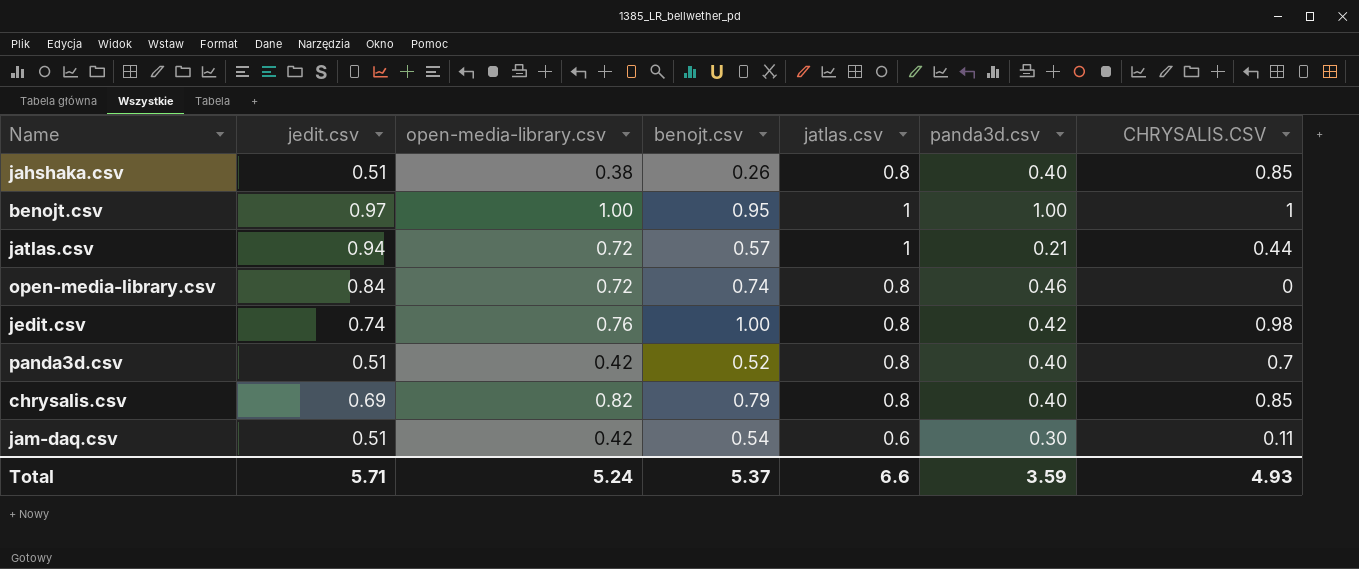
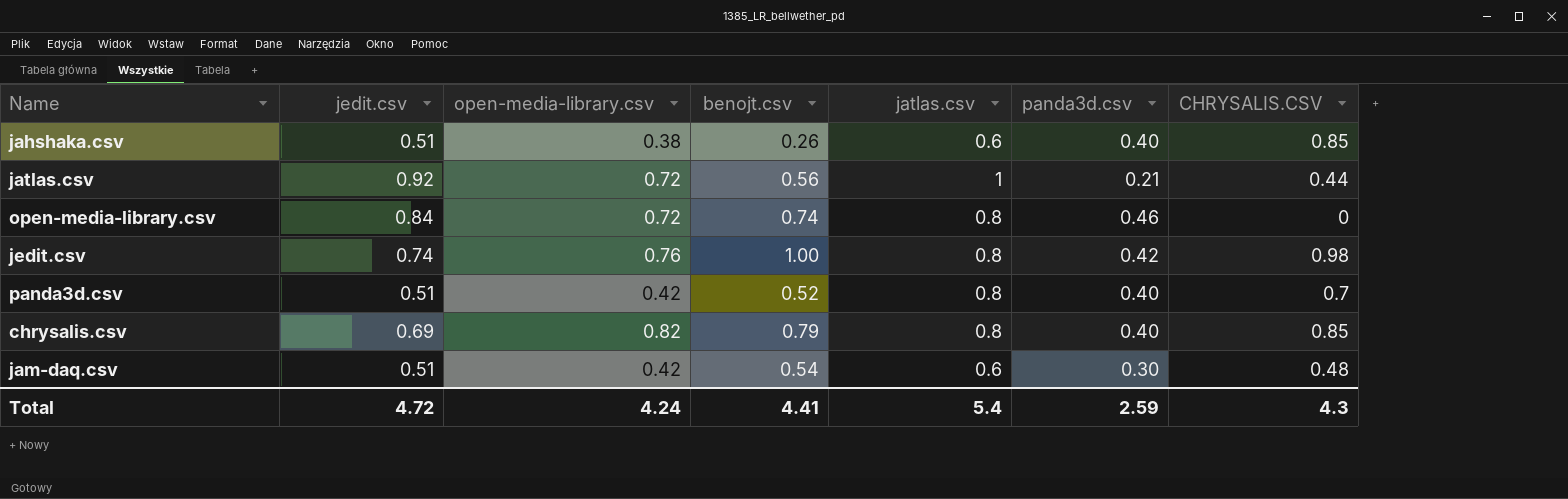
row benojt.csv: 0.97 | 1.00 | 0.95 | 1 | 1.00 | 1 -> none
jahshaka.csv | jatlas.csv: 0.8 -> 0.6
jatlas.csv | jedit.csv: 0.94 -> 0.92
jatlas.csv | benojt.csv: 0.57 -> 0.56
jam-daq.csv | CHRYSALIS.CSV: 0.11 -> 0.48
Total | jedit.csv: 5.71 -> 4.72
Total | open-media-library.csv: 5.24 -> 4.24
Total | benojt.csv: 5.37 -> 4.41
Total | jatlas.csv: 6.6 -> 5.4
Total | panda3d.csv: 3.59 -> 2.59
Total | CHRYSALIS.CSV: 4.93 -> 4.3

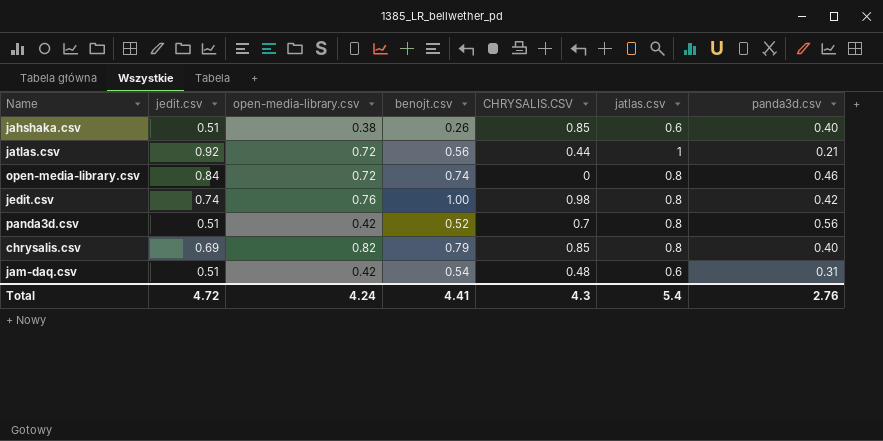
column CHRYSALIS.CSV | position: 7 -> 5
panda3d.csv | panda3d.csv: 0.40 -> 0.56
jam-daq.csv | panda3d.csv: 0.30 -> 0.31
Total | panda3d.csv: 2.59 -> 2.76

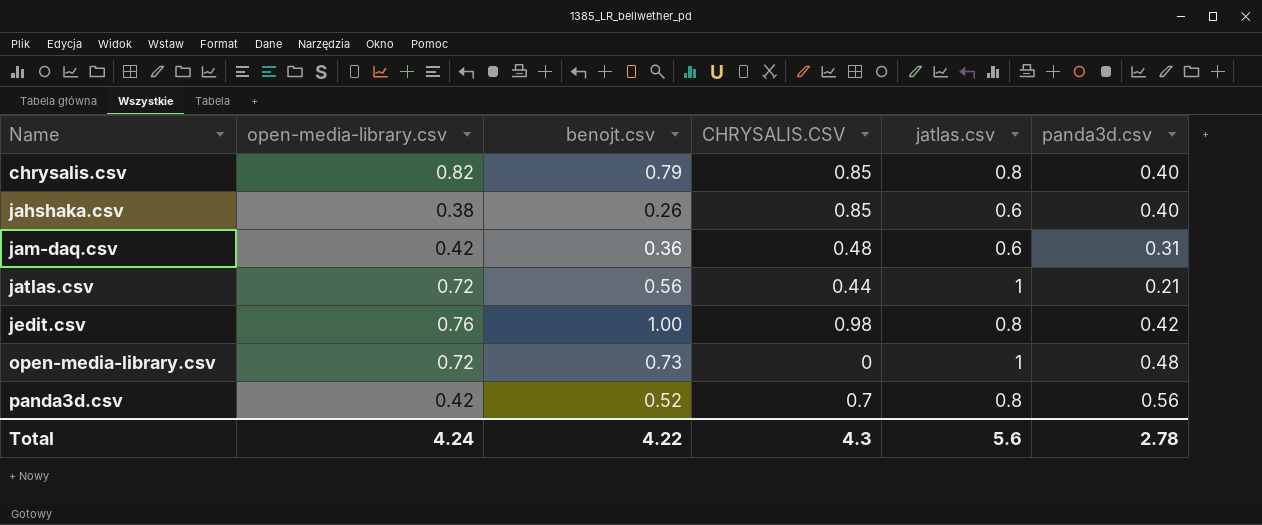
row order: none -> Name ascending
column jedit.csv | position: 2 -> none
jam-daq.csv | benojt.csv: 0.54 -> 0.36
open-media-library.csv | benojt.csv: 0.74 -> 0.73
open-media-library.csv | jatlas.csv: 0.8 -> 1
open-media-library.csv | panda3d.csv: 0.46 -> 0.48
Total | benojt.csv: 4.41 -> 4.22
Total | jatlas.csv: 5.4 -> 5.6
Total | panda3d.csv: 2.76 -> 2.78

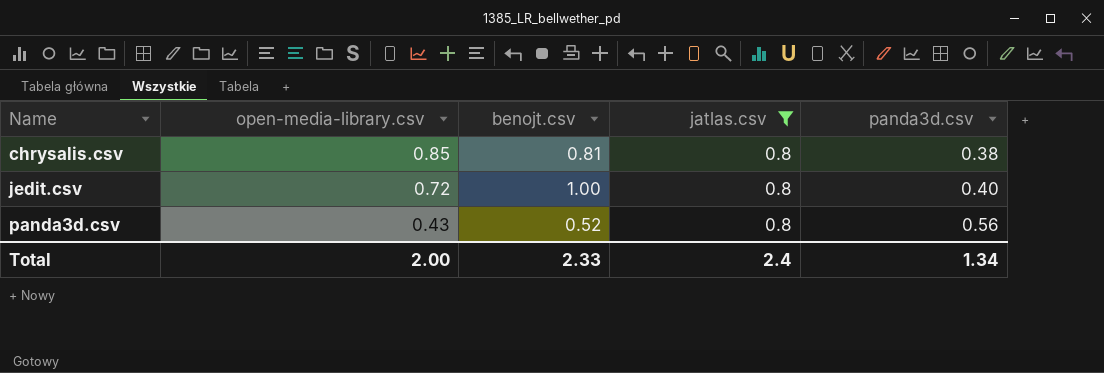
filter: none -> jatlas.csv = 0.8
column CHRYSALIS.CSV | position: 4 -> none
chrysalis.csv | open-media-library.csv: 0.82 -> 0.85
chrysalis.csv | benojt.csv: 0.79 -> 0.81
chrysalis.csv | panda3d.csv: 0.40 -> 0.38
jedit.csv | open-media-library.csv: 0.76 -> 0.72
jedit.csv | panda3d.csv: 0.42 -> 0.40
panda3d.csv | open-media-library.csv: 0.42 -> 0.43
Total | open-media-library.csv: 4.24 -> 2.00
Total | benojt.csv: 4.22 -> 2.33
Total | jatlas.csv: 5.6 -> 2.4
Total | panda3d.csv: 2.78 -> 1.34

